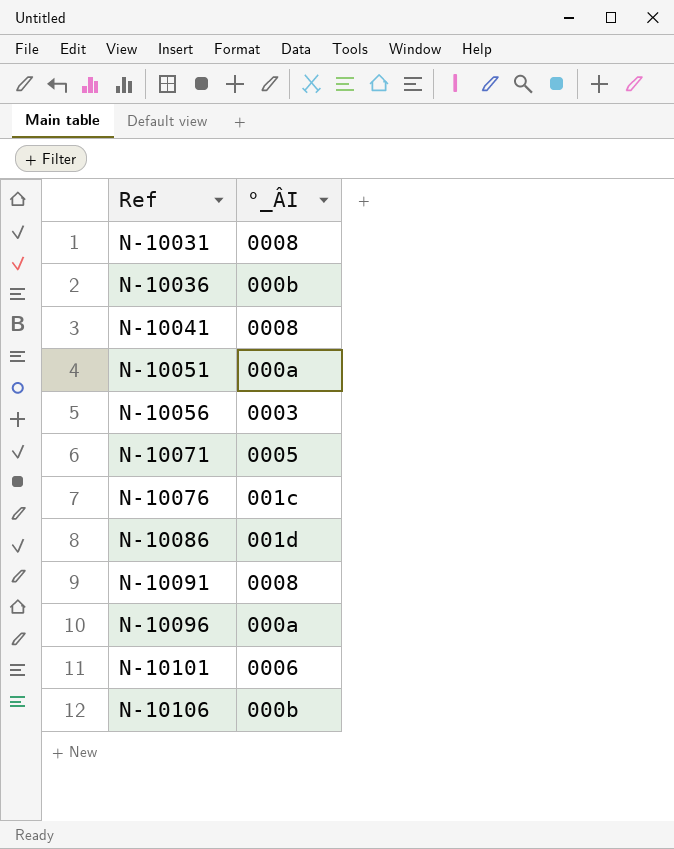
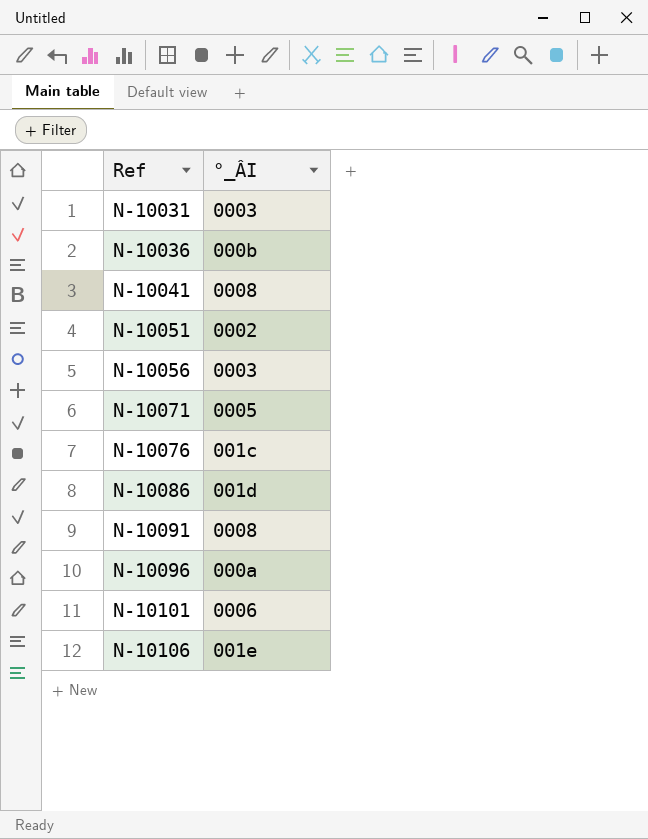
N-10031 | °_ÂI: 0008 -> 0003
N-10051 | °_ÂI: 000a -> 0002
N-10106 | °_ÂI: 000b -> 001e

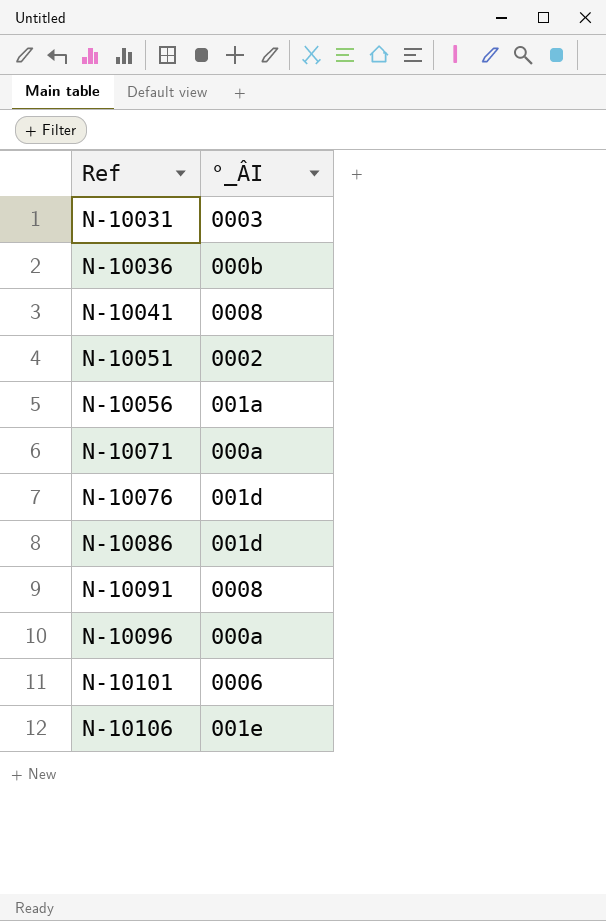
N-10056 | °_ÂI: 0003 -> 001a
N-10071 | °_ÂI: 0005 -> 000a
N-10076 | °_ÂI: 001c -> 001d

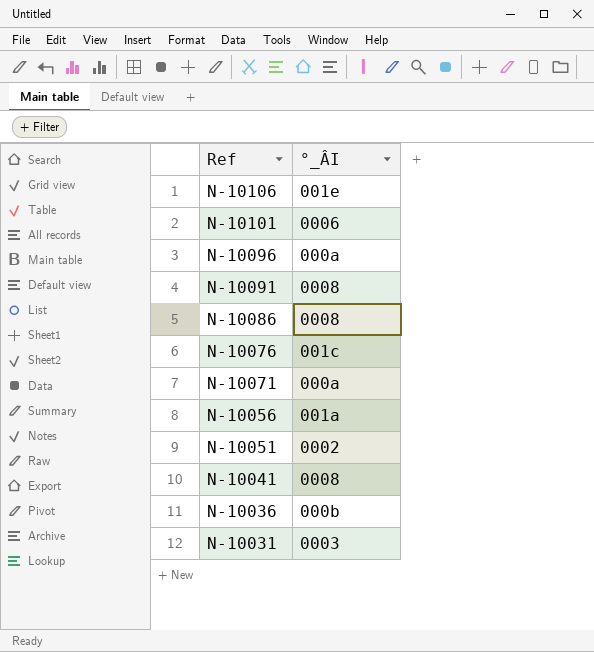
row order: Ref ascending -> Ref descending
N-10086 | °_ÂI: 001d -> 0008
N-10076 | °_ÂI: 001d -> 001c

